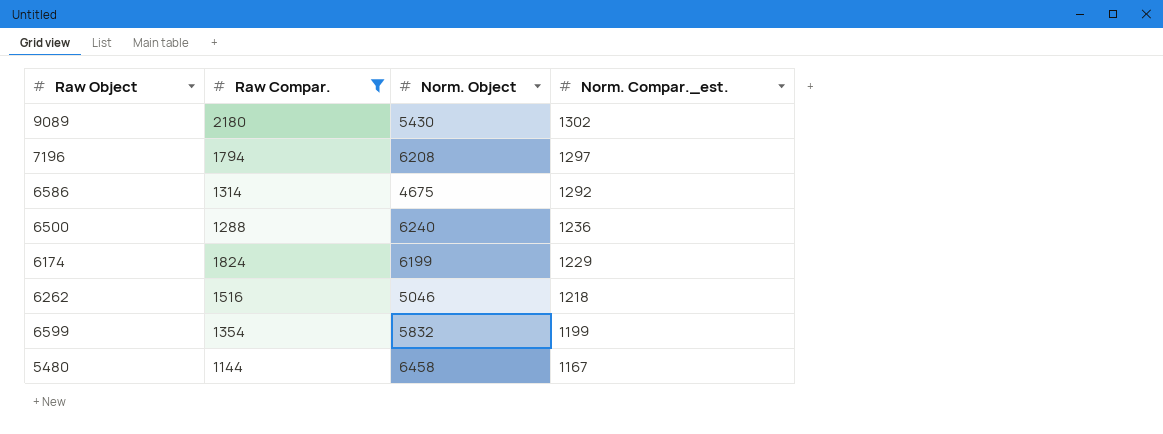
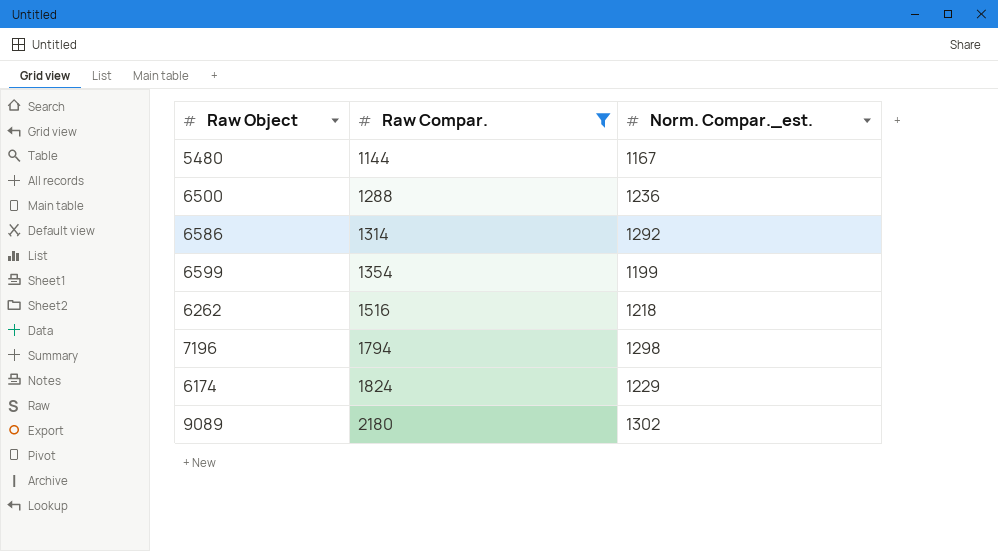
row order: Norm. Compar._est. descending -> Raw Compar. ascending
column Norm. Object | position: 3 -> none
7196 | Norm. Compar._est.: 1297 -> 1298

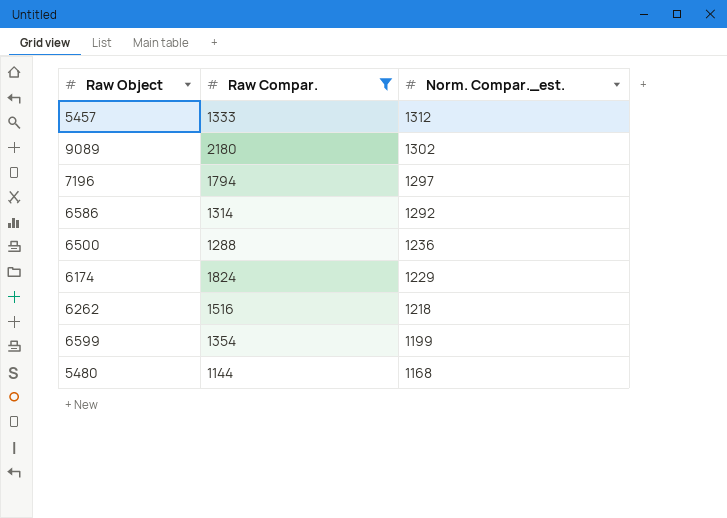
row order: Raw Compar. ascending -> Norm. Compar._est. descending
row 5457: none -> 1333 | 1312
7196 | Norm. Compar._est.: 1298 -> 1297
5480 | Norm. Compar._est.: 1167 -> 1168

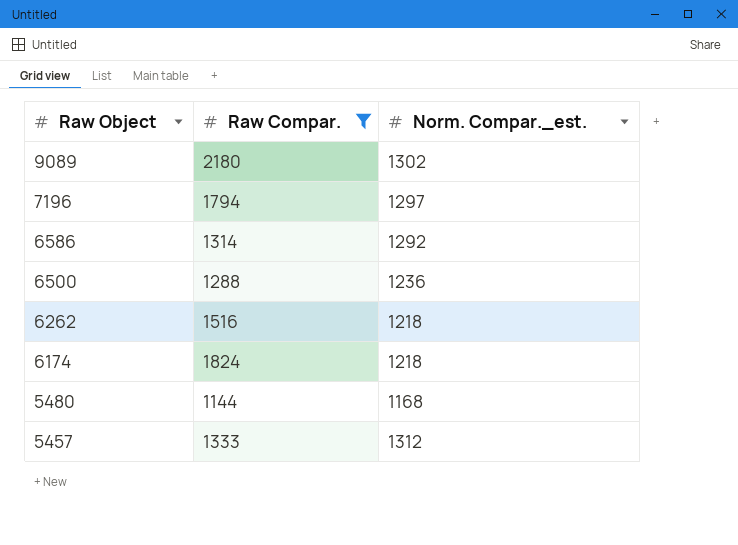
row order: Norm. Compar._est. descending -> Raw Object descending
row 6599: 1354 | 1199 -> none
6174 | Norm. Compar._est.: 1229 -> 1218

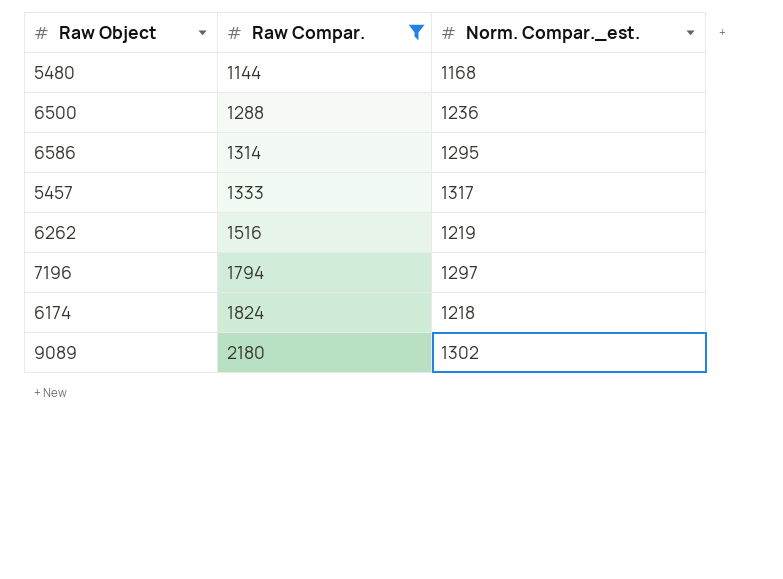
row order: Raw Object descending -> Raw Compar. ascending
6586 | Norm. Compar._est.: 1292 -> 1295
5457 | Norm. Compar._est.: 1312 -> 1317
6262 | Norm. Compar._est.: 1218 -> 1219

